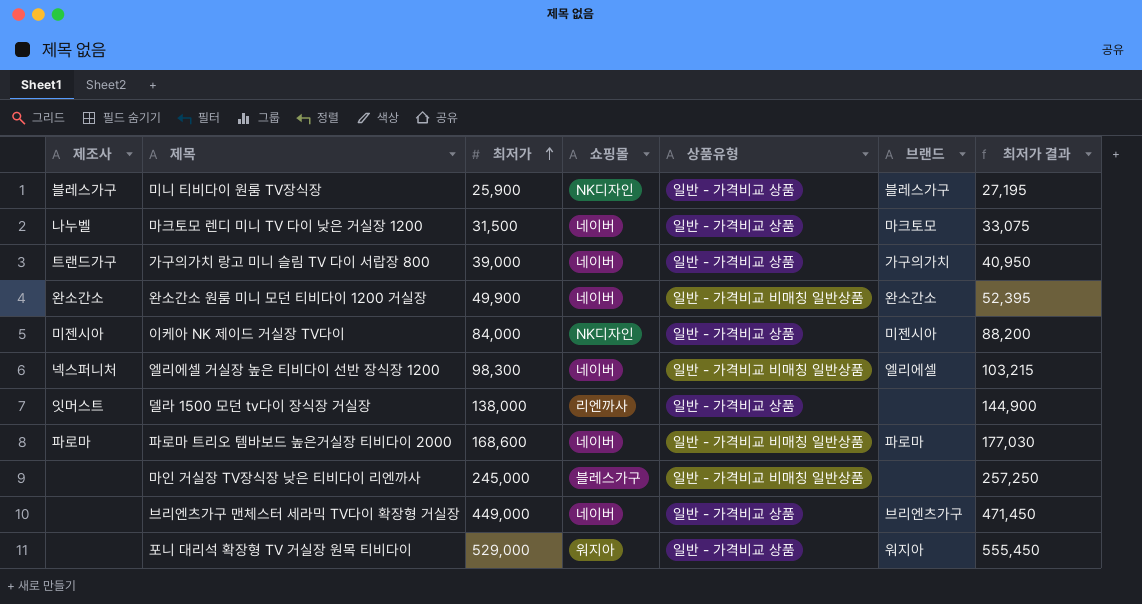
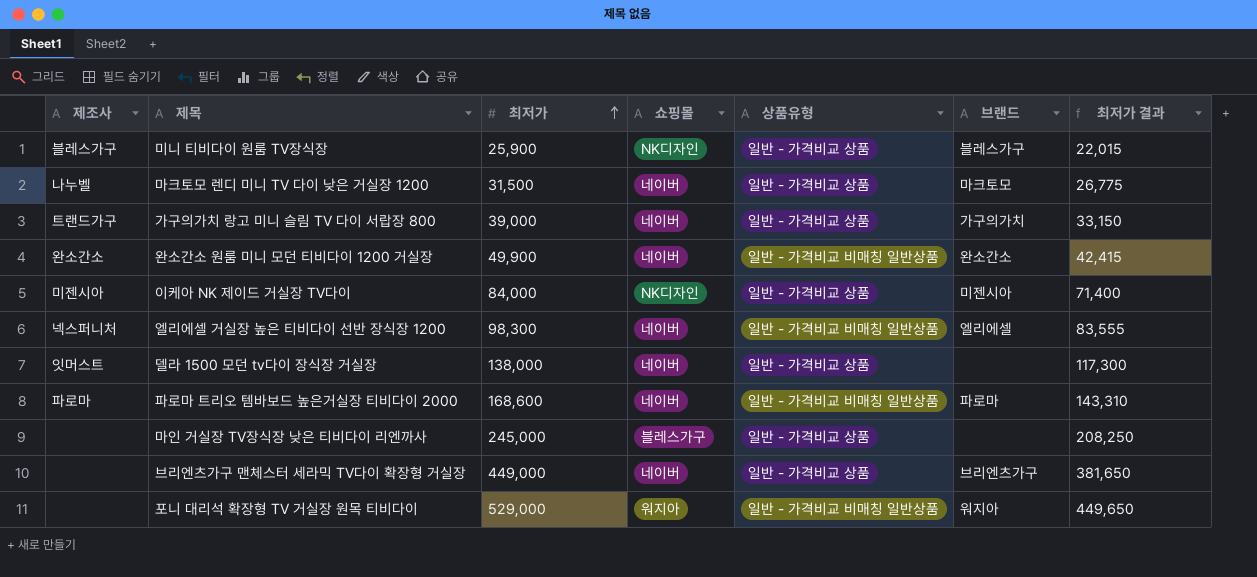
column 최저가 결과 | formula: [최저가] * 1.05 -> [최저가] * 0.85
델라 1500 모던 tv다이 장식장 거실장 | 쇼핑몰: 리엔까사 -> 네이버
마인 거실장 TV장식장 낮은 티비다이 리엔까사 | 상품유형: 일반 - 가격비교 비매칭 일반상품 -> 일반 - 가격비교 상품
포니 대리석 확장형 TV 거실장 원목 티비다이 | 상품유형: 일반 - 가격비교 상품 -> 일반 - 가격비교 비매칭 일반상품

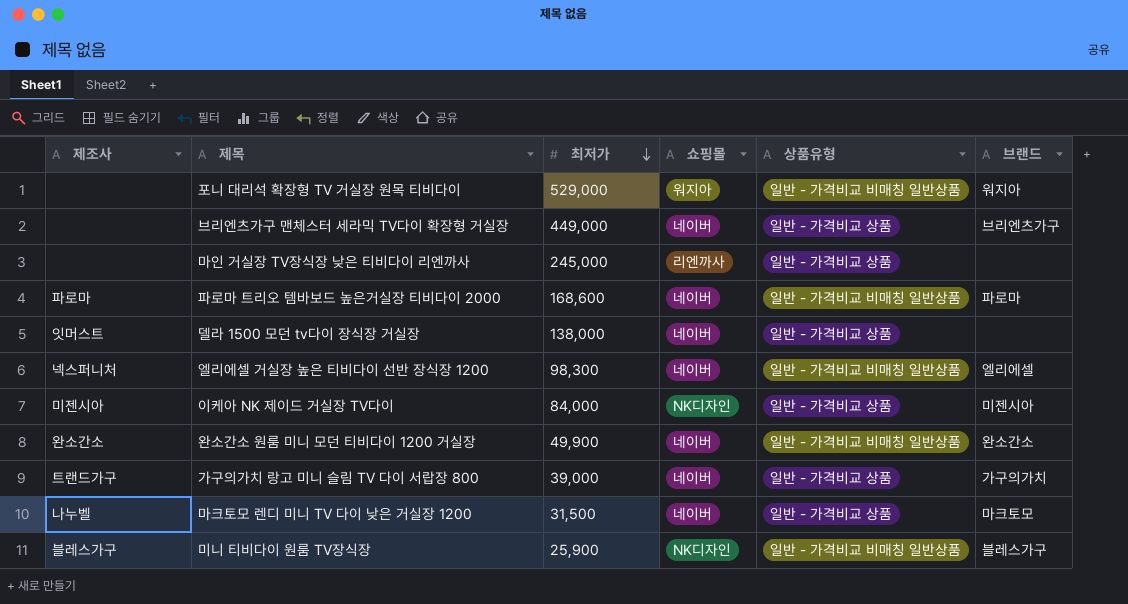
row order: 최저가 ascending -> 최저가 descending
column 최저가 결과 | formula: [최저가] * 0.85 -> none
마인 거실장 TV장식장 낮은 티비다이 리엔까사 | 쇼핑몰: 블레스가구 -> 리엔까사
미니 티비다이 원룸 TV장식장 | 상품유형: 일반 - 가격비교 상품 -> 일반 - 가격비교 비매칭 일반상품

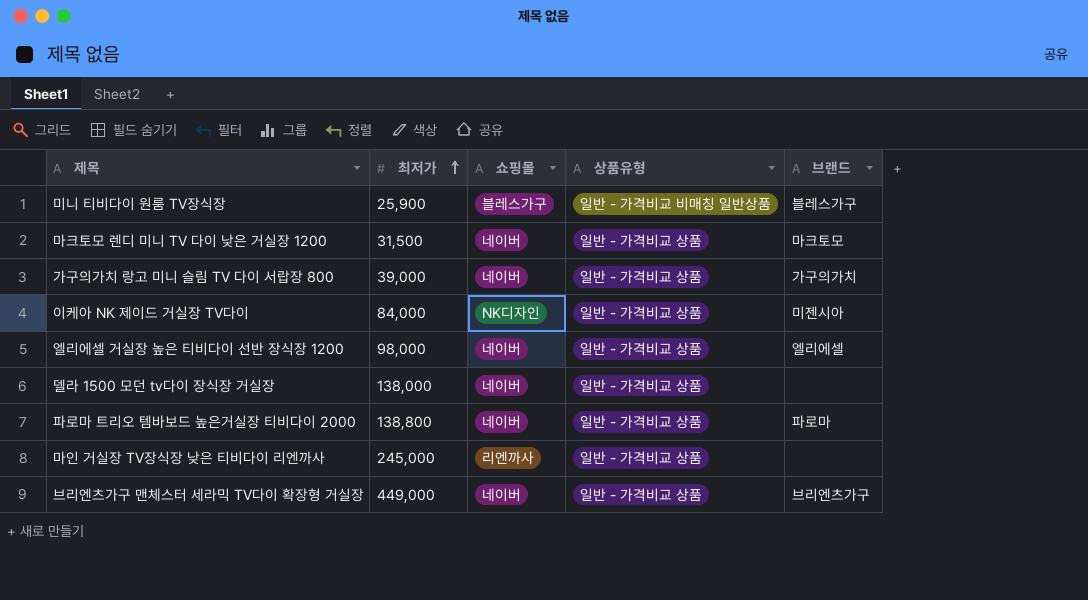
row order: 최저가 descending -> 최저가 ascending
column 제조사 | position: 1 -> none
row 포니 대리석 확장형 TV 거실장 원목 티비다이: none | 529,000 | 워지아 | 일반 - 가격비교 비매칭 일반상품 | 워지아 -> none
row 완소간소 원룸 미니 모던 티비다이 1200 거실장: 완소간소 | 49,900 | 네이버 | 일반 - 가격비교 비매칭 일반상품 | 완소간소 -> none
미니 티비다이 원룸 TV장식장 | 쇼핑몰: NK디자인 -> 블레스가구
엘리에셀 거실장 높은 티비다이 선반 장식장 1200 | 최저가: 98,300 -> 98,000
엘리에셀 거실장 높은 티비다이 선반 장식장 1200 | 상품유형: 일반 - 가격비교 비매칭 일반상품 -> 일반 - 가격비교 상품
파로마 트리오 템바보드 높은거실장 티비다이 2000 | 최저가: 168,600 -> 138,800
파로마 트리오 템바보드 높은거실장 티비다이 2000 | 상품유형: 일반 - 가격비교 비매칭 일반상품 -> 일반 - 가격비교 상품

